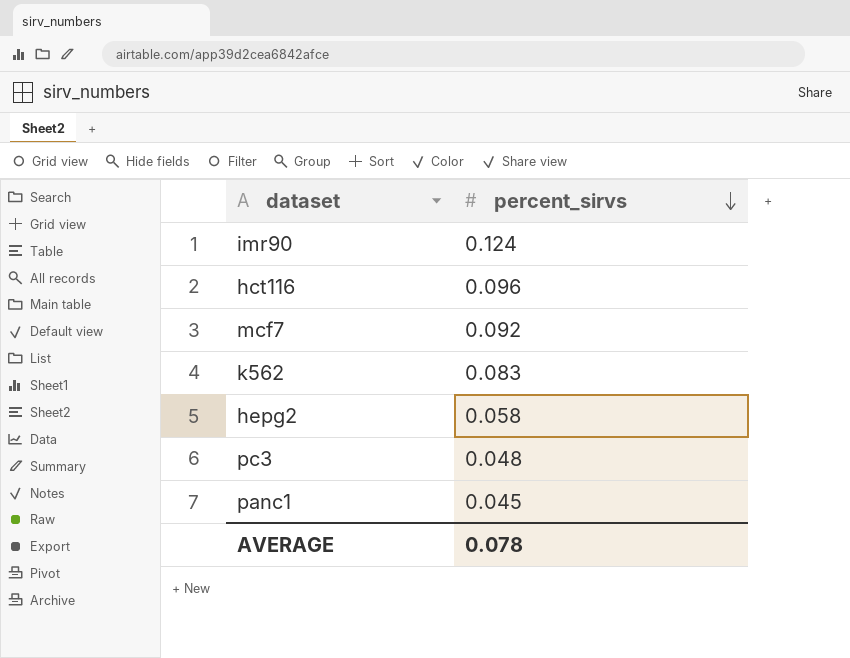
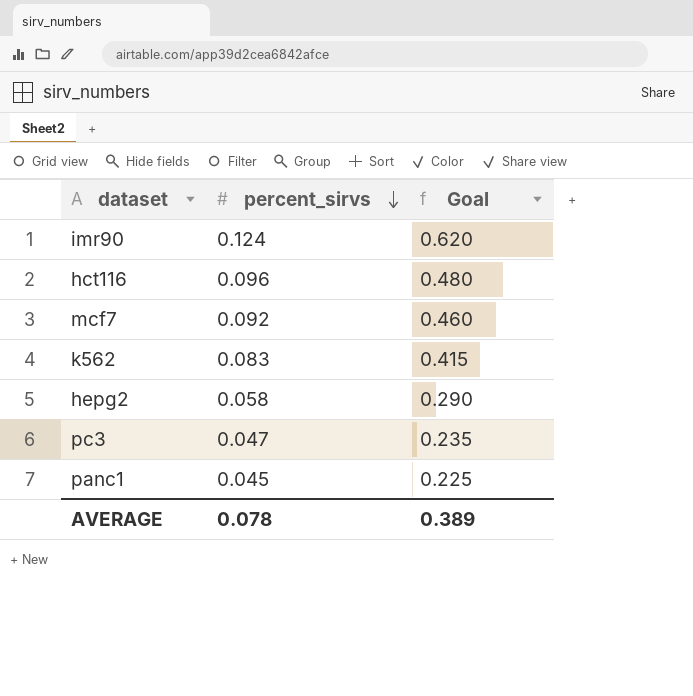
column Goal | formula: none -> [percent_sirvs] * 5
pc3 | percent_sirvs: 0.048 -> 0.047

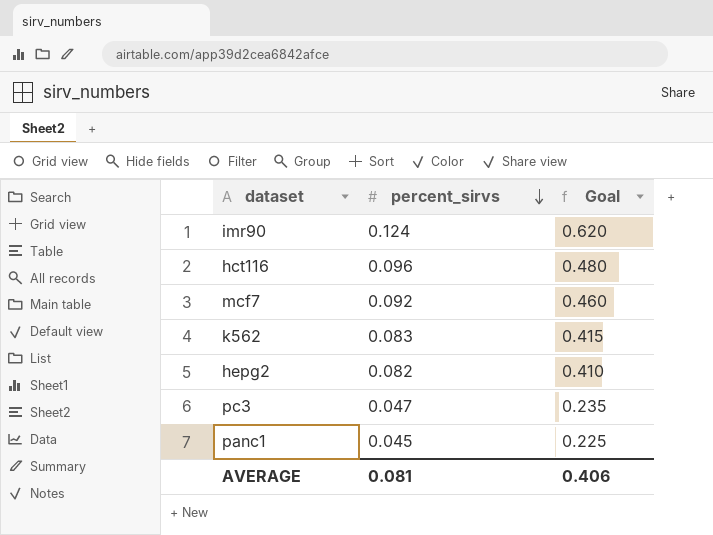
hepg2 | percent_sirvs: 0.058 -> 0.082
hepg2 | Goal: 0.290 -> 0.410
AVERAGE | percent_sirvs: 0.078 -> 0.081
AVERAGE | Goal: 0.389 -> 0.406

